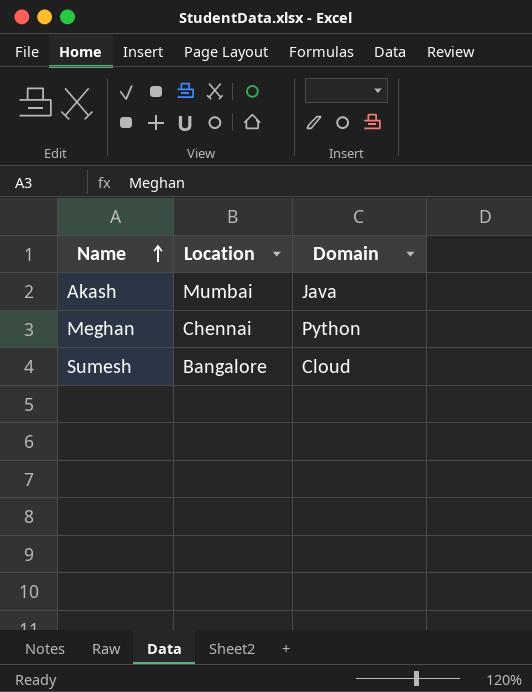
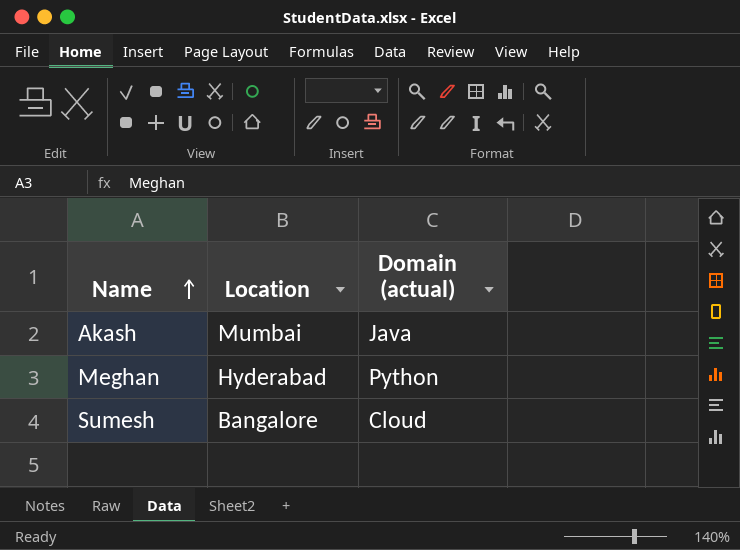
column name: Domain -> Domain (actual)
Meghan | Location: Chennai -> Hyderabad

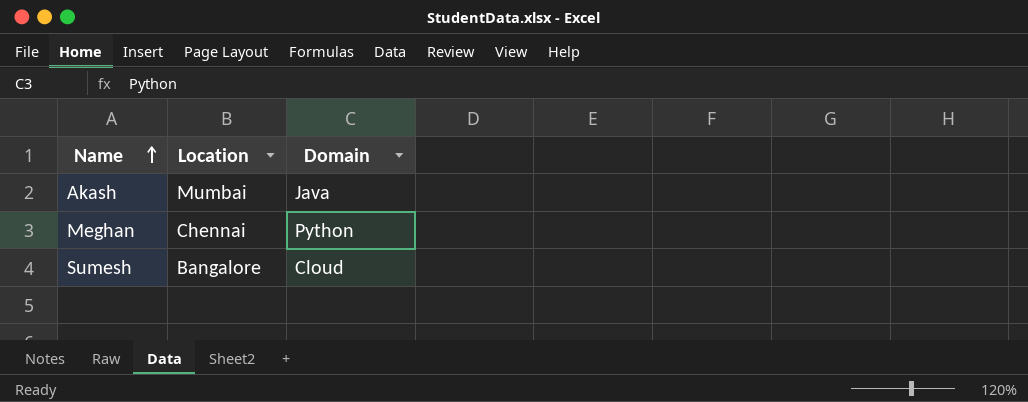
column name: Domain (actual) -> Domain
Meghan | Location: Hyderabad -> Chennai

